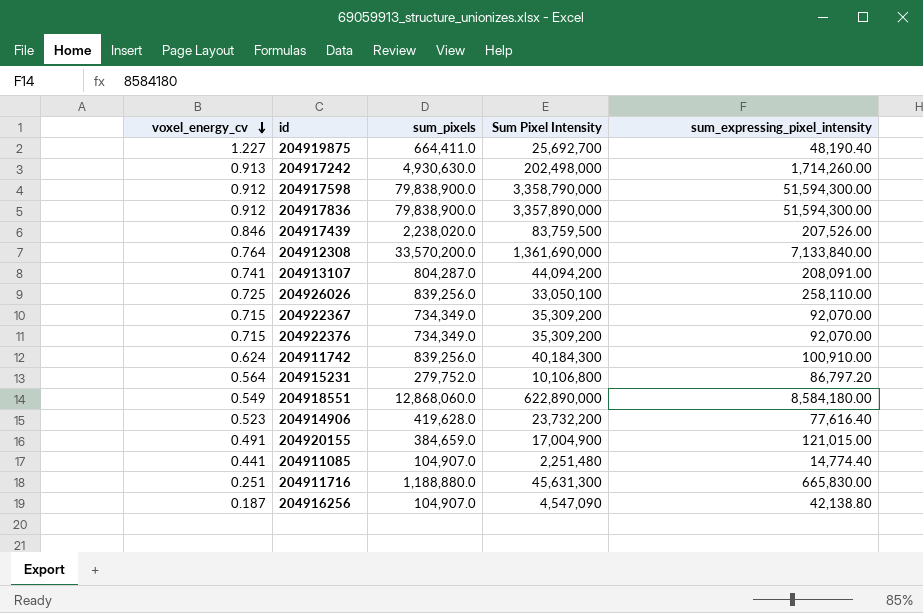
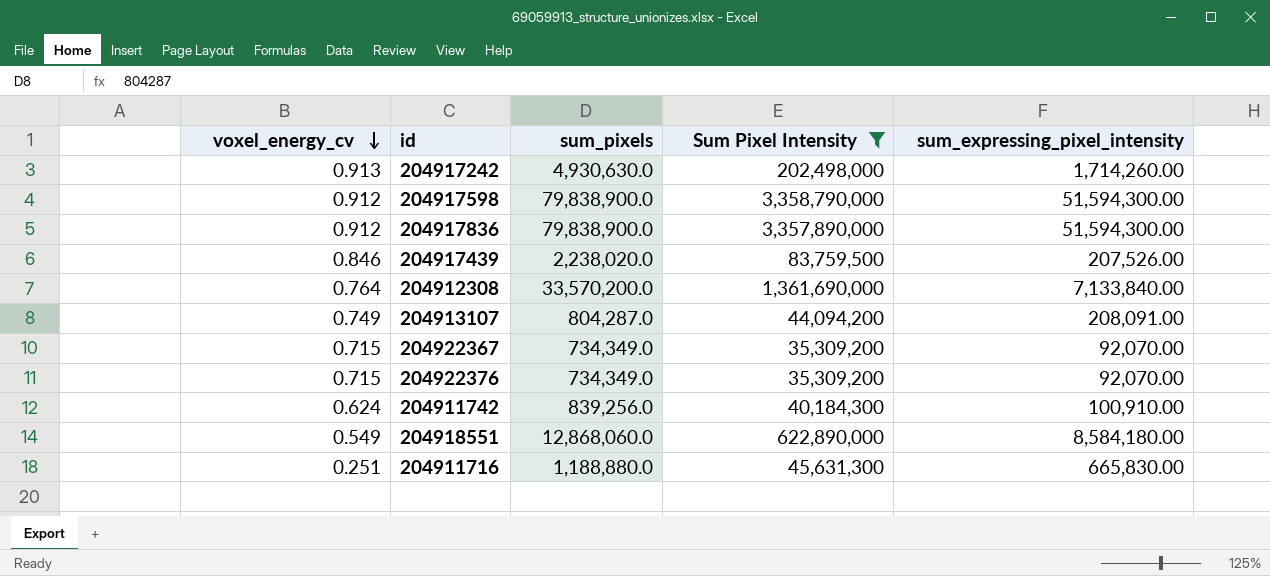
filter: none -> Sum Pixel Intensity >= 35,309,200
204913107 | voxel_energy_cv: 0.741 -> 0.749

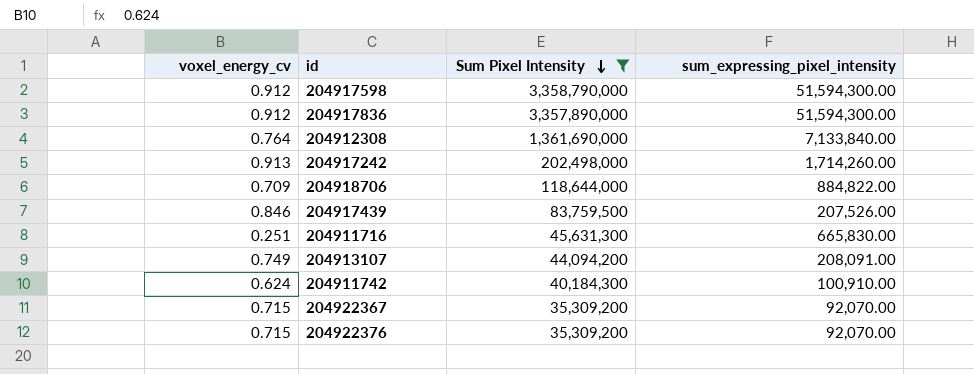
row order: voxel_energy_cv descending -> Sum Pixel Intensity descending
column sum_pixels | position: 3 -> none
row 204918551: 0.549 | 12,868,060.0 | 622,890,000 | 8,584,180.00 -> none
row 204918706: none -> 0.709 | 118,644,000 | 884,822.00

